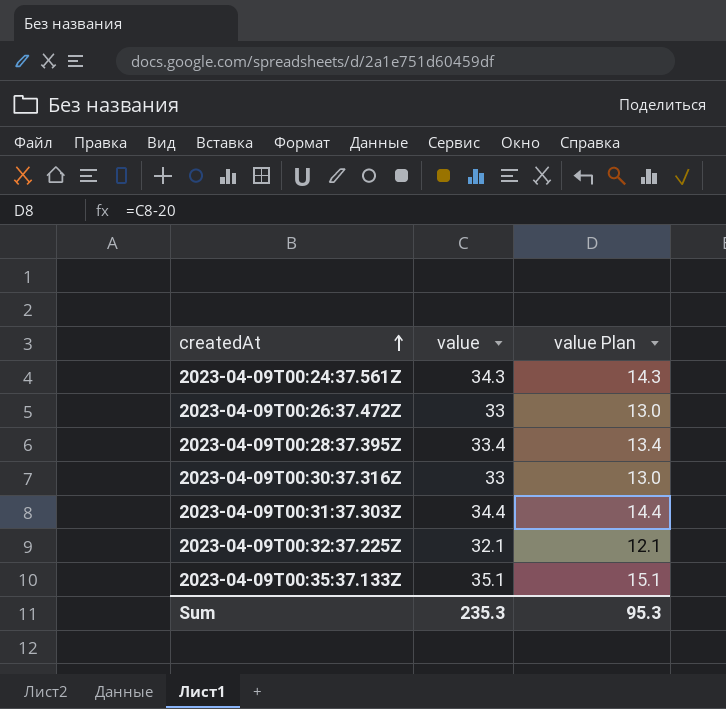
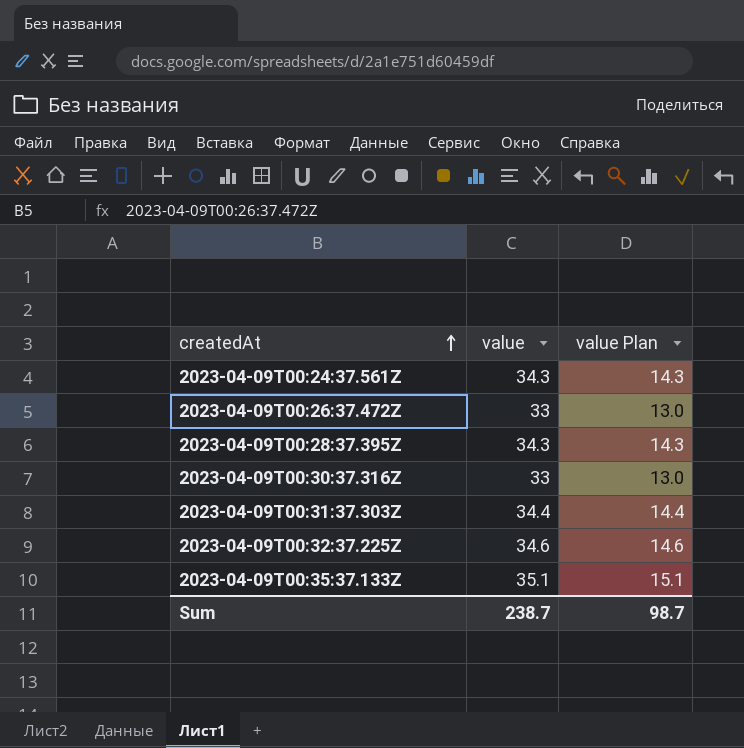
2023-04-09T00:28:37.395Z | value: 33.4 -> 34.3
2023-04-09T00:28:37.395Z | value Plan: 13.4 -> 14.3
2023-04-09T00:32:37.225Z | value: 32.1 -> 34.6
2023-04-09T00:32:37.225Z | value Plan: 12.1 -> 14.6
Sum | value: 235.3 -> 238.7
Sum | value Plan: 95.3 -> 98.7

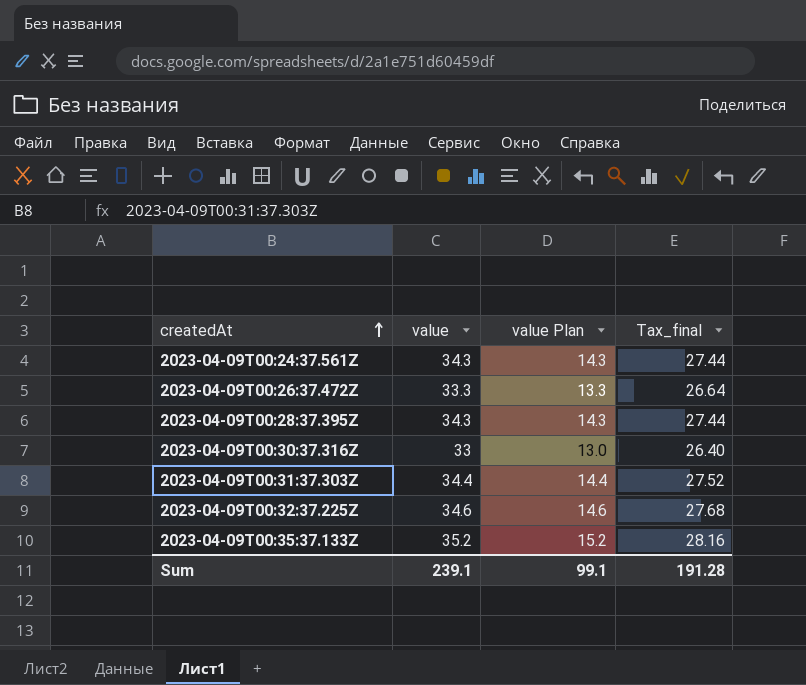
column Tax_final | formula: none -> [value] * 0.8
2023-04-09T00:26:37.472Z | value: 33 -> 33.3
2023-04-09T00:26:37.472Z | value Plan: 13.0 -> 13.3
2023-04-09T00:35:37.133Z | value: 35.1 -> 35.2
2023-04-09T00:35:37.133Z | value Plan: 15.1 -> 15.2
Sum | value: 238.7 -> 239.1
Sum | value Plan: 98.7 -> 99.1

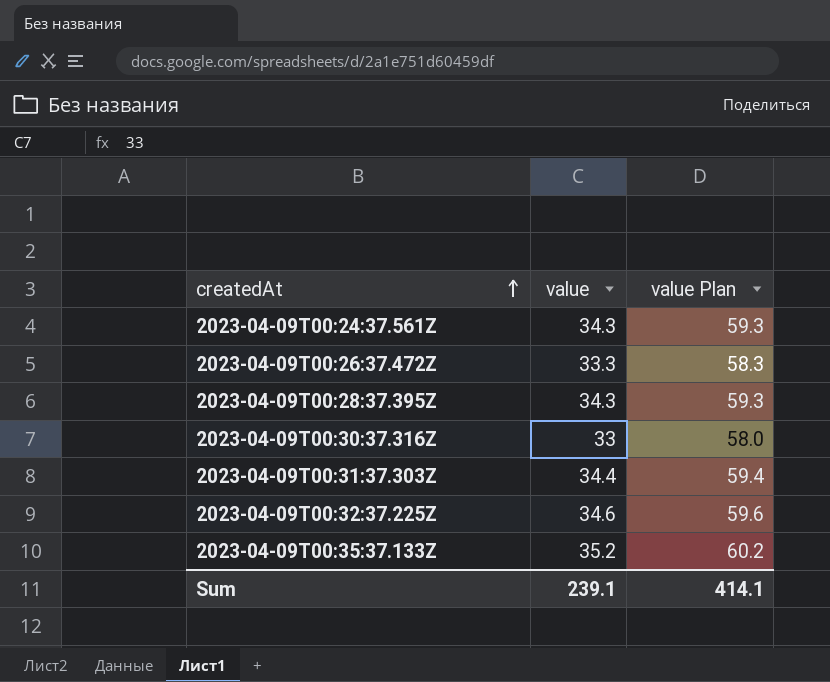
column Tax_final | formula: [value] * 0.8 -> none
column value Plan | formula: [value] - 20 -> [value] + 25
Sum | value Plan: 99.1 -> 414.1

